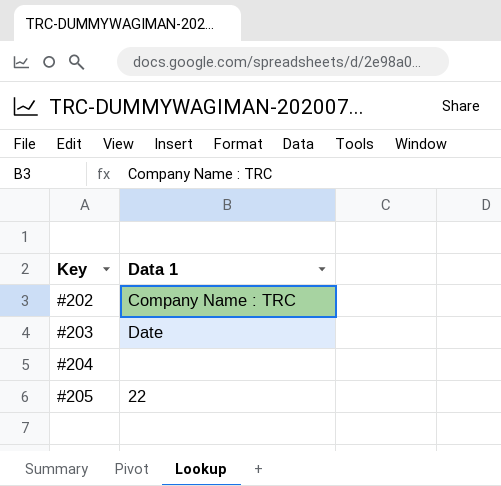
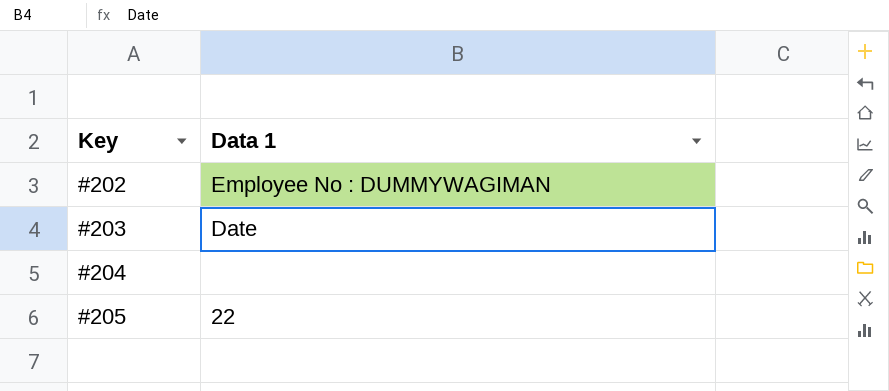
#202 | Data 1: Company Name : TRC -> Employee No : DUMMYWAGIMAN

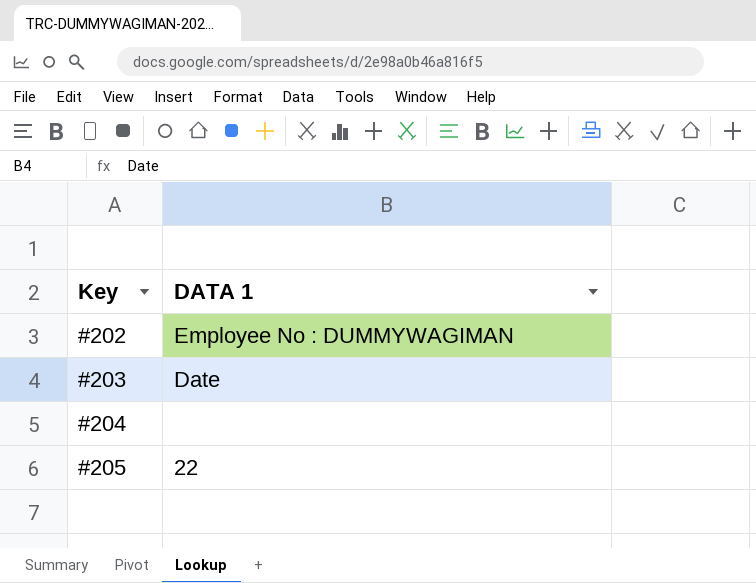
column name: Data 1 -> DATA 1

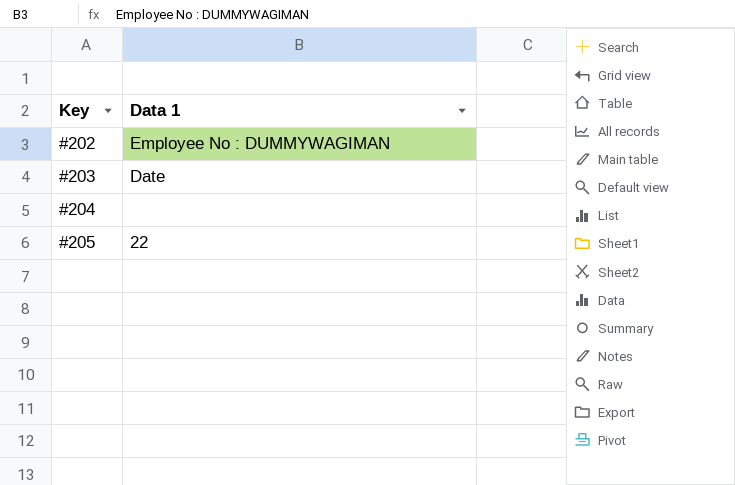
column name: DATA 1 -> Data 1

